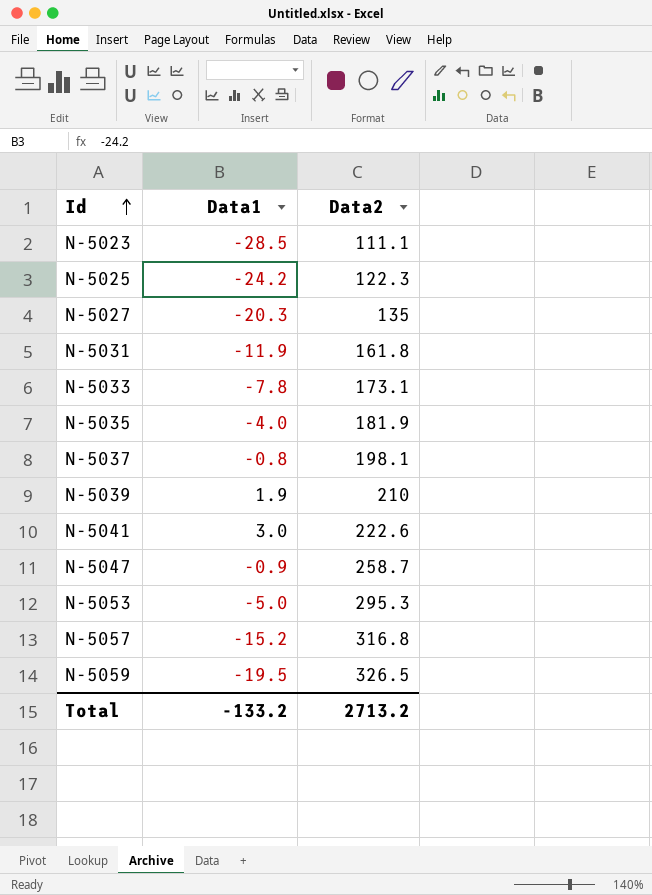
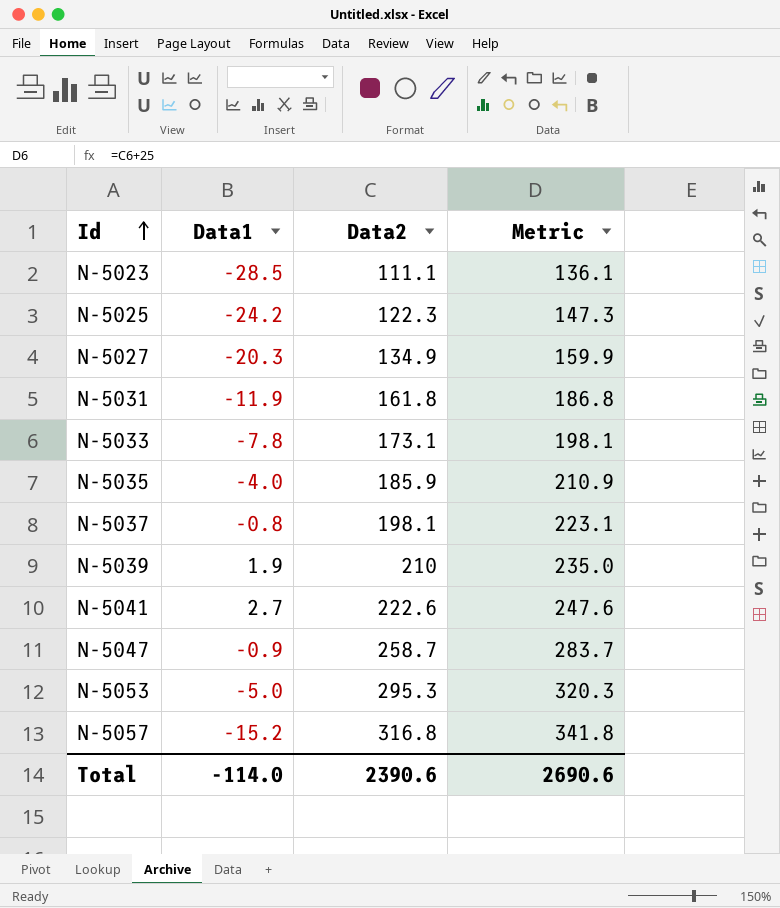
column Metric | formula: none -> [Data2] + 25
row N-5059: -19.5 | 326.5 -> none
N-5027 | Data2: 135 -> 134.9
N-5035 | Data2: 181.9 -> 185.9
N-5041 | Data1: 3.0 -> 2.7
Total | Data1: -133.2 -> -114.0
Total | Data2: 2713.2 -> 2390.6

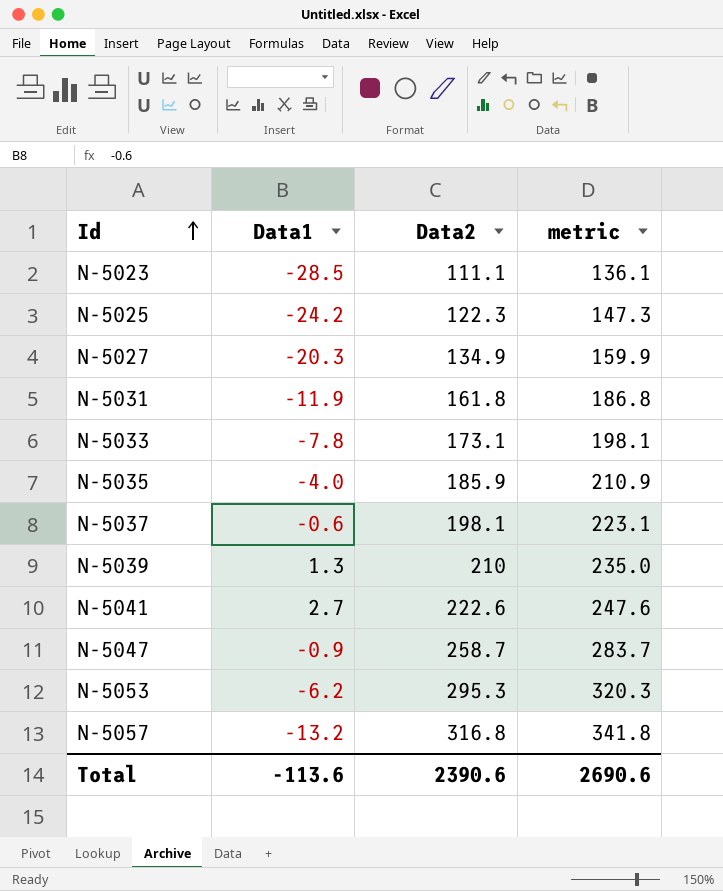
column name: Metric -> metric
N-5037 | Data1: -0.8 -> -0.6
N-5039 | Data1: 1.9 -> 1.3
N-5053 | Data1: -5.0 -> -6.2
N-5057 | Data1: -15.2 -> -13.2
Total | Data1: -114.0 -> -113.6

